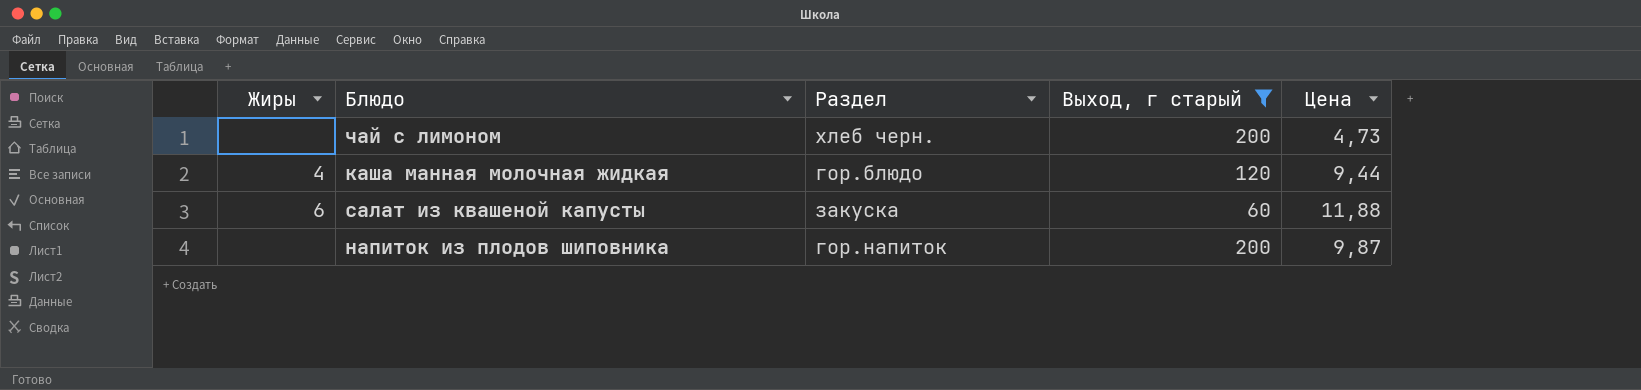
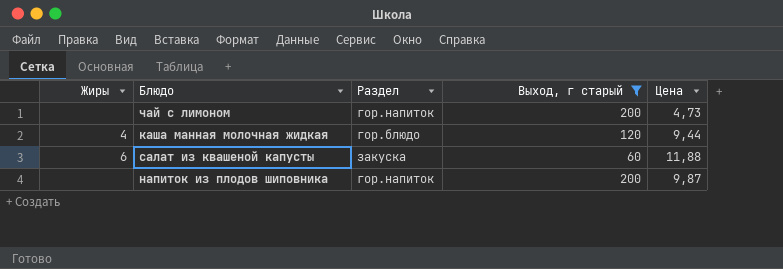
чай с лимоном | Раздел: хлеб черн. -> гор.напиток

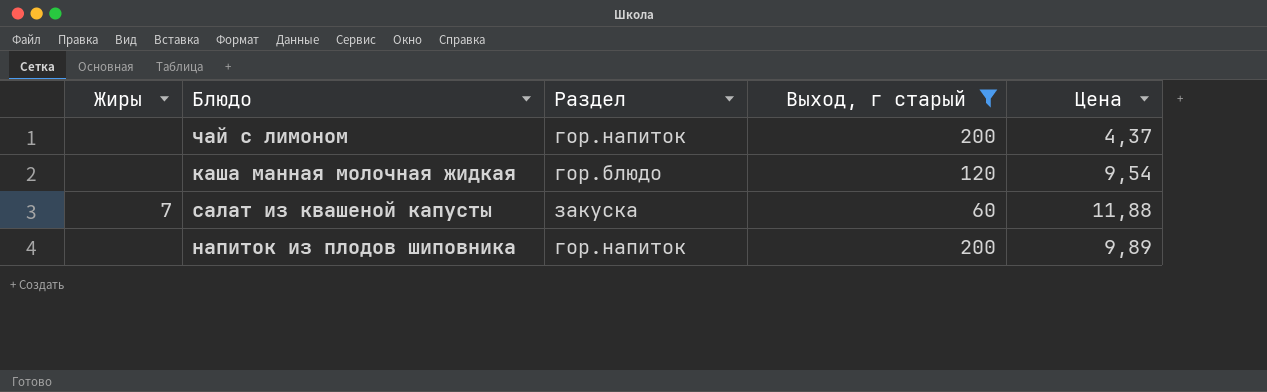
чай с лимоном | Цена: 4,73 -> 4,37
каша манная молочная жидкая | Жиры: 4 -> none
каша манная молочная жидкая | Цена: 9,44 -> 9,54
салат из квашеной капусты | Жиры: 6 -> 7
напиток из плодов шиповника | Цена: 9,87 -> 9,89

